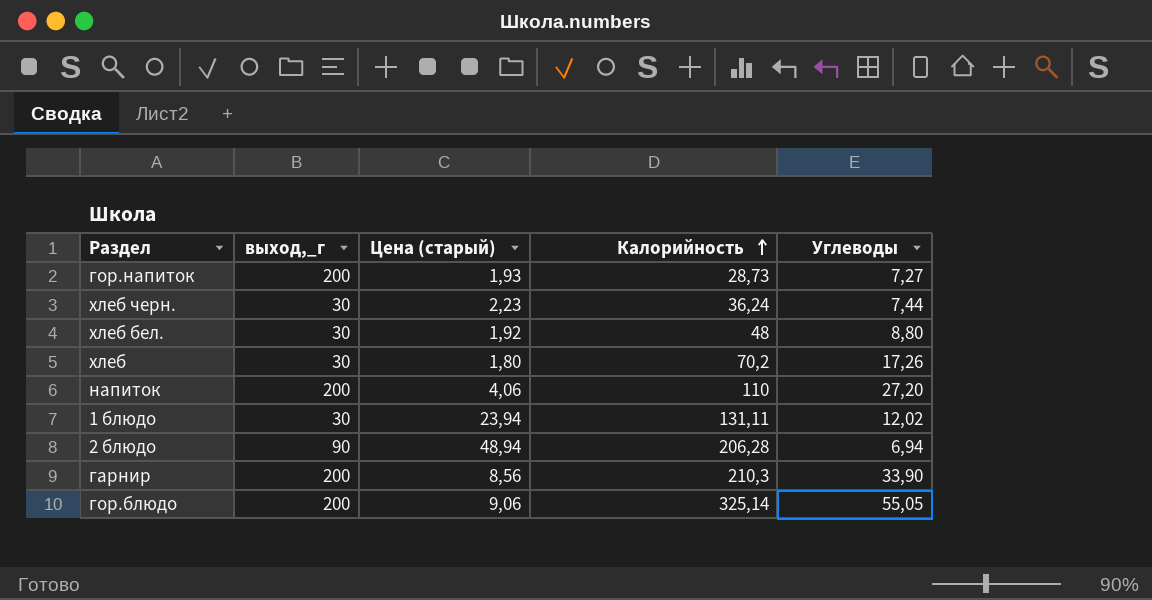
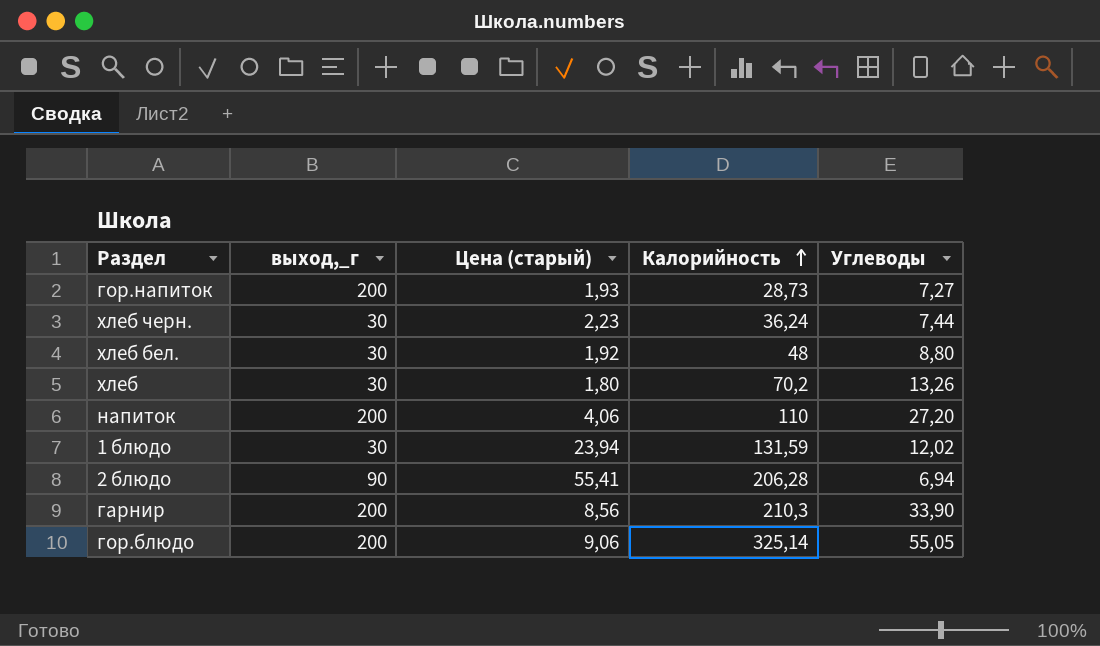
хлеб | Углеводы: 17,26 -> 13,26
1 блюдо | Калорийность: 131,11 -> 131,59
2 блюдо | Цена (старый): 48,94 -> 55,41

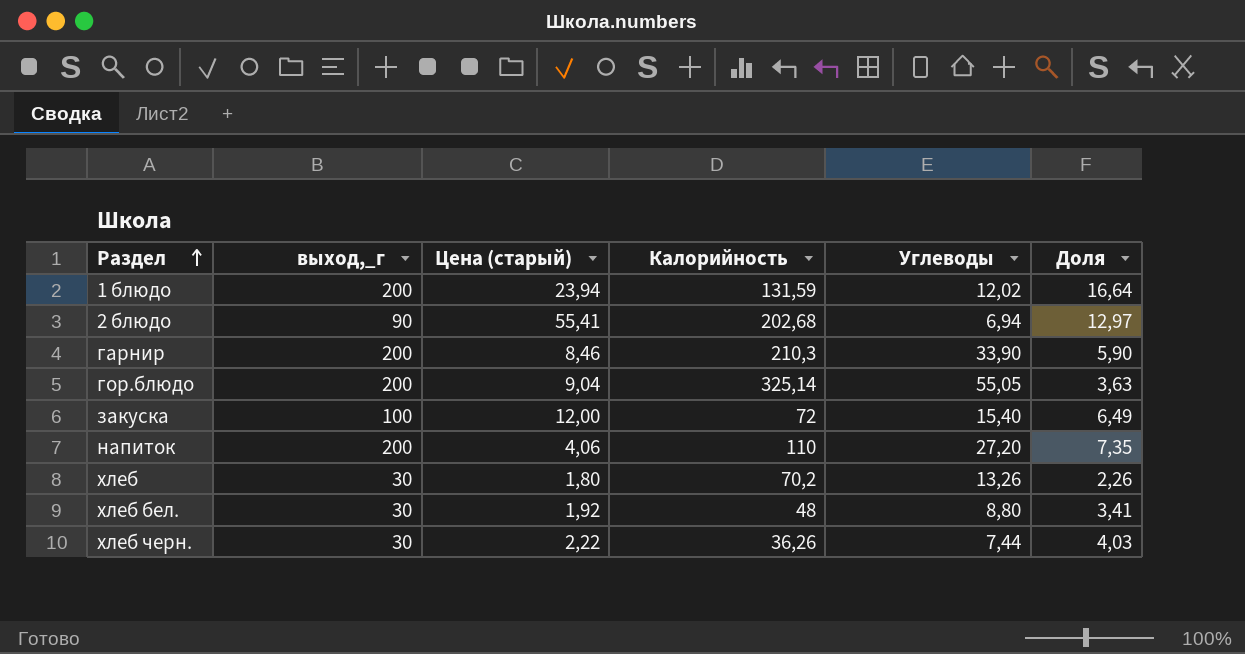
row order: Калорийность ascending -> Раздел ascending
column Доля | formula: none -> [выход,_г] / [Углеводы]
row гор.напиток: 200 | 1,93 | 28,73 | 7,27 -> none
1 блюдо | выход,_г: 30 -> 200
2 блюдо | Калорийность: 206,28 -> 202,68
гарнир | Цена (старый): 8,56 -> 8,46
гор.блюдо | Цена (старый): 9,06 -> 9,04
row закуска: none -> 100 | 12,00 | 72 | 15,40 | 6,49
хлеб черн. | Цена (старый): 2,23 -> 2,22
хлеб черн. | Калорийность: 36,24 -> 36,26

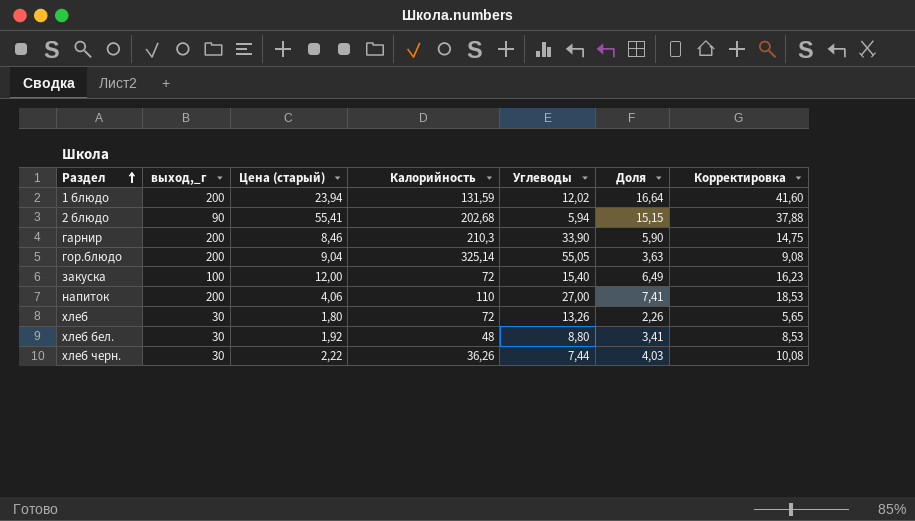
column Корректировка | formula: none -> [Доля] * 2,5
2 блюдо | Углеводы: 6,94 -> 5,94
2 блюдо | Доля: 12,97 -> 15,15
напиток | Углеводы: 27,20 -> 27,00
напиток | Доля: 7,35 -> 7,41
хлеб | Калорийность: 70,2 -> 72

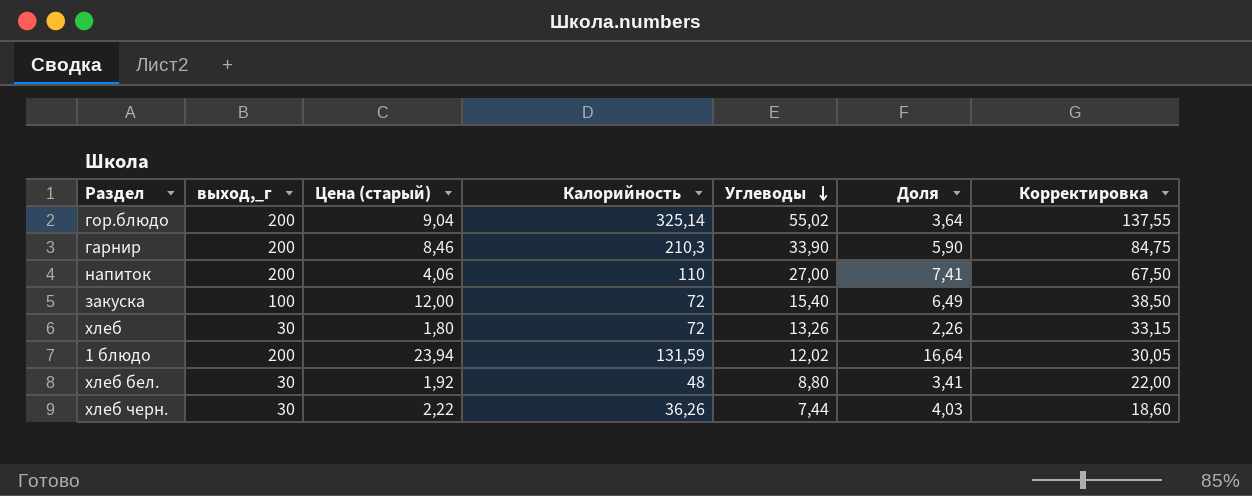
row order: Раздел ascending -> Углеводы descending
column Корректировка | formula: [Доля] * 2,5 -> [Углеводы] * 2,5
row 2 блюдо: 90 | 55,41 | 202,68 | 5,94 | 15,15 | 37,88 -> none
гор.блюдо | Углеводы: 55,05 -> 55,02
гор.блюдо | Доля: 3,63 -> 3,64

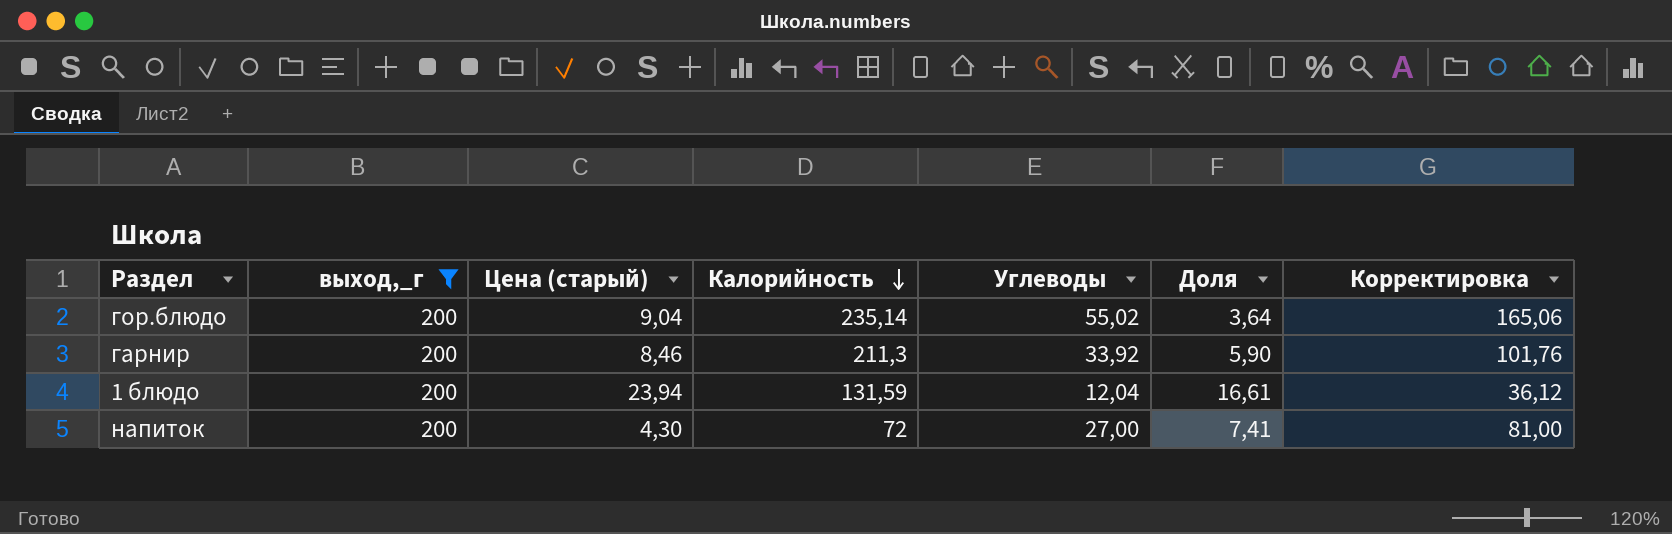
filter: none -> выход,_г = 200
row order: Углеводы descending -> Калорийность descending
column Корректировка | formula: [Углеводы] * 2,5 -> [Углеводы] * 3
гор.блюдо | Калорийность: 325,14 -> 235,14
гарнир | Калорийность: 210,3 -> 211,3
гарнир | Углеводы: 33,90 -> 33,92
1 блюдо | Углеводы: 12,02 -> 12,04
1 блюдо | Доля: 16,64 -> 16,61
напиток | Цена (старый): 4,06 -> 4,30
напиток | Калорийность: 110 -> 72

